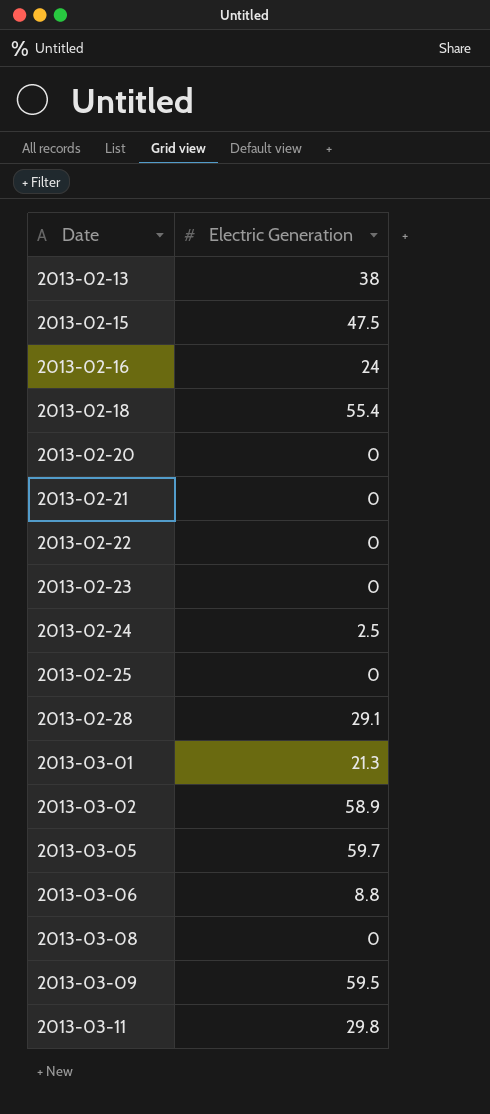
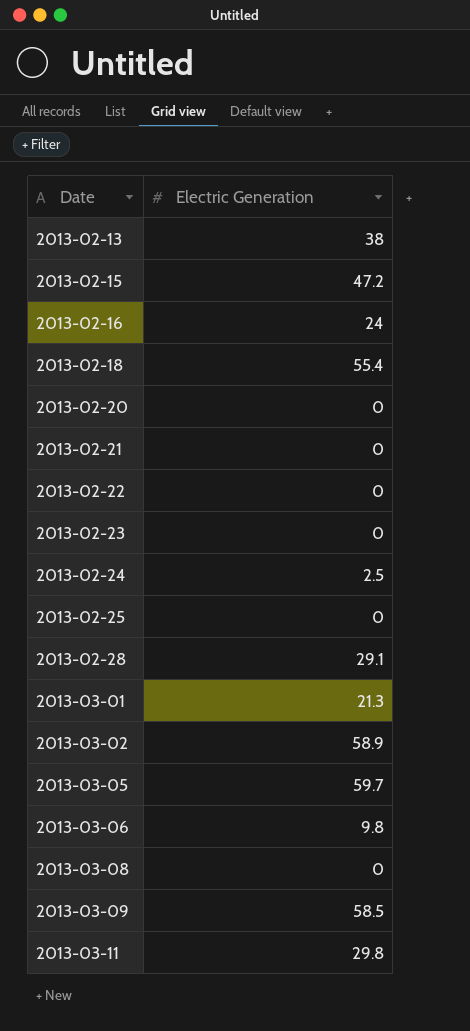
2013-02-15 | Electric Generation: 47.5 -> 47.2
2013-03-06 | Electric Generation: 8.8 -> 9.8
2013-03-09 | Electric Generation: 59.5 -> 58.5

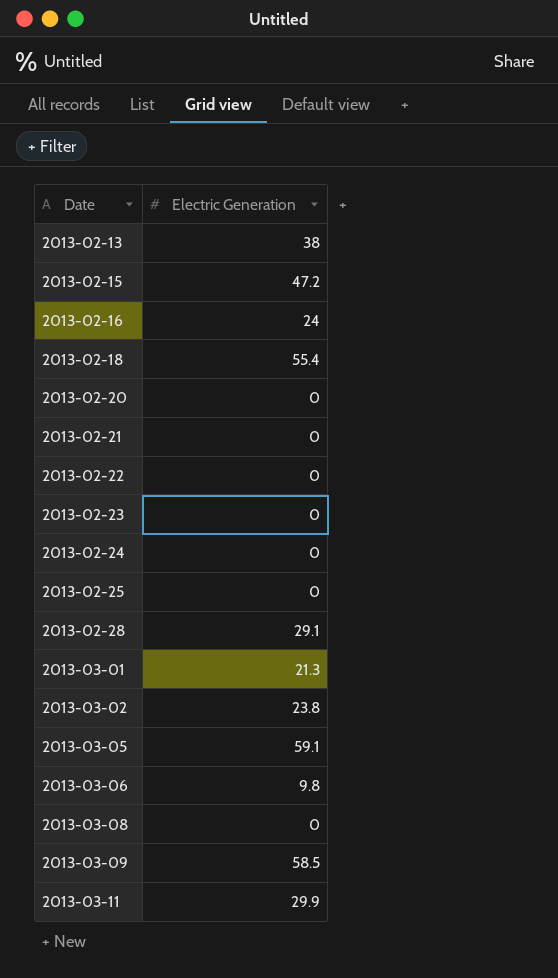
2013-02-24 | Electric Generation: 2.5 -> 0
2013-03-02 | Electric Generation: 58.9 -> 23.8
2013-03-05 | Electric Generation: 59.7 -> 59.1
2013-03-11 | Electric Generation: 29.8 -> 29.9

